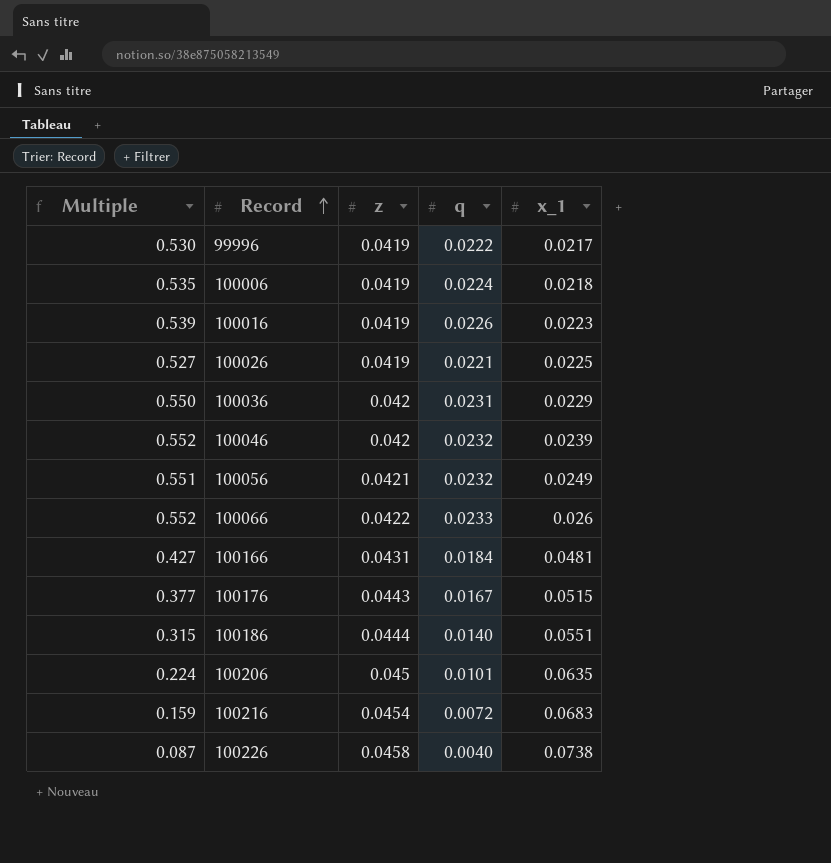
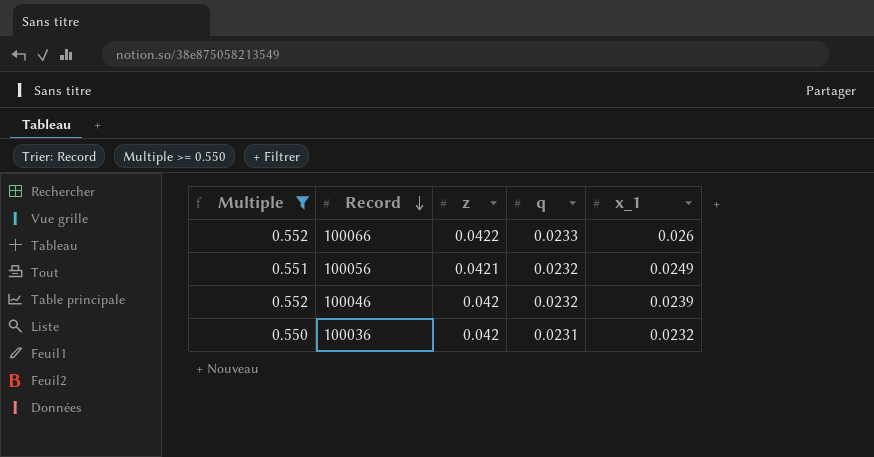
filter: none -> Multiple >= 0.550
row order: Record ascending -> Record descending
100036 | x_1: 0.0229 -> 0.0232

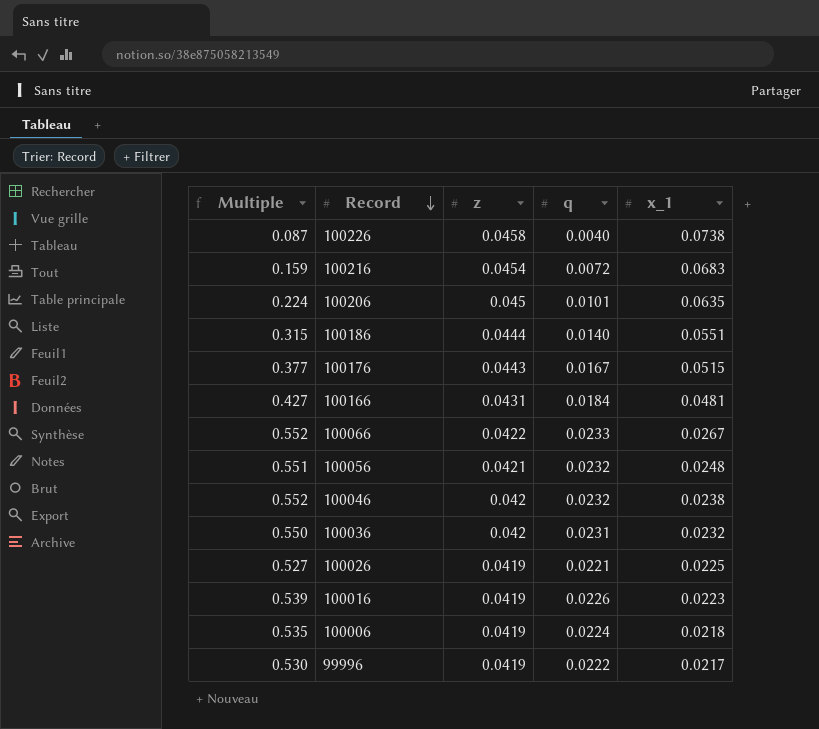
filter: Multiple >= 0.550 -> none
100066 | x_1: 0.026 -> 0.0267
100056 | x_1: 0.0249 -> 0.0248
100046 | x_1: 0.0239 -> 0.0238

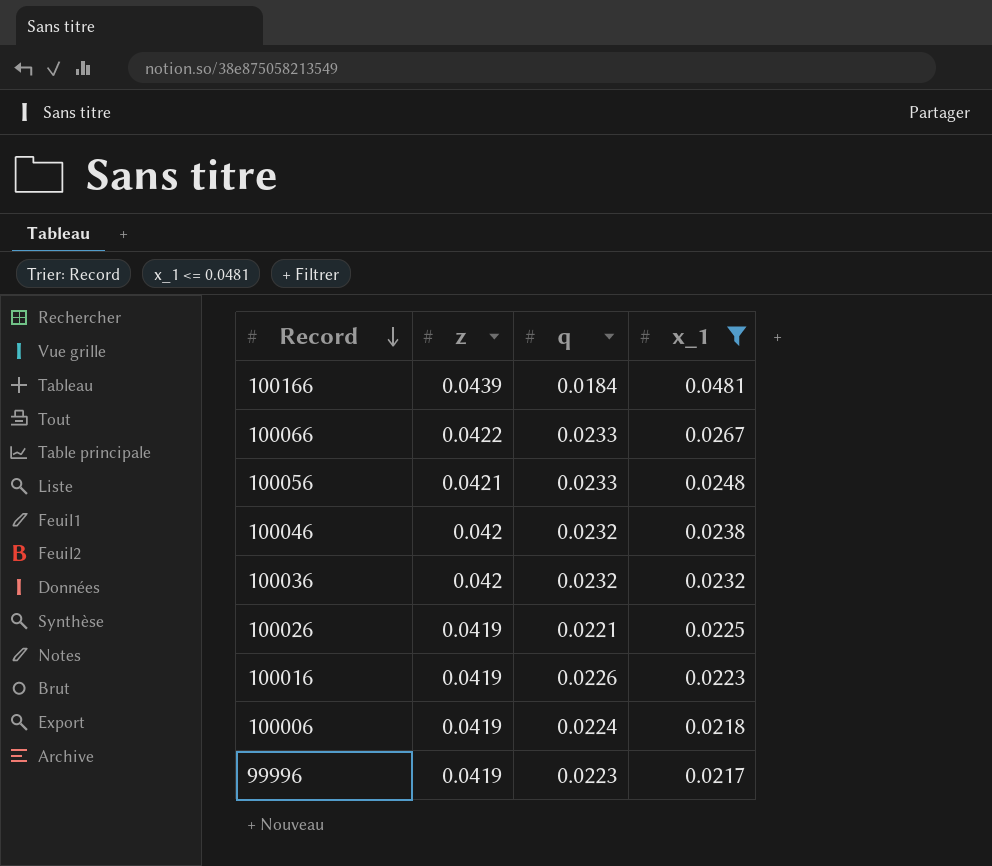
filter: none -> x_1 <= 0.0481
column Multiple | formula: [q] / [z] -> none
100166 | z: 0.0431 -> 0.0439
100056 | q: 0.0232 -> 0.0233
100036 | q: 0.0231 -> 0.0232
99996 | q: 0.0222 -> 0.0223

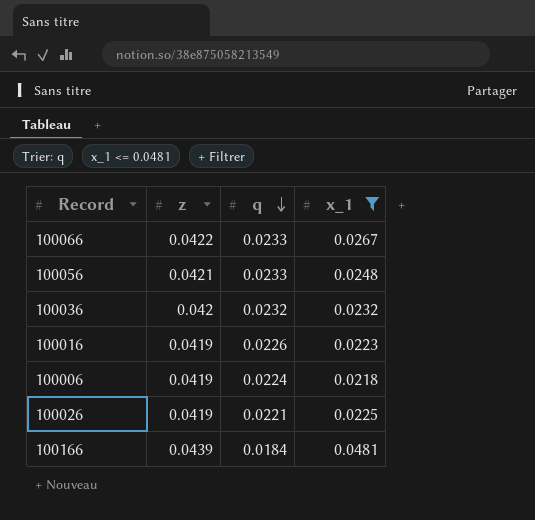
row order: Record descending -> q descending
row 100046: 0.042 | 0.0232 | 0.0238 -> none
row 99996: 0.0419 | 0.0223 | 0.0217 -> none

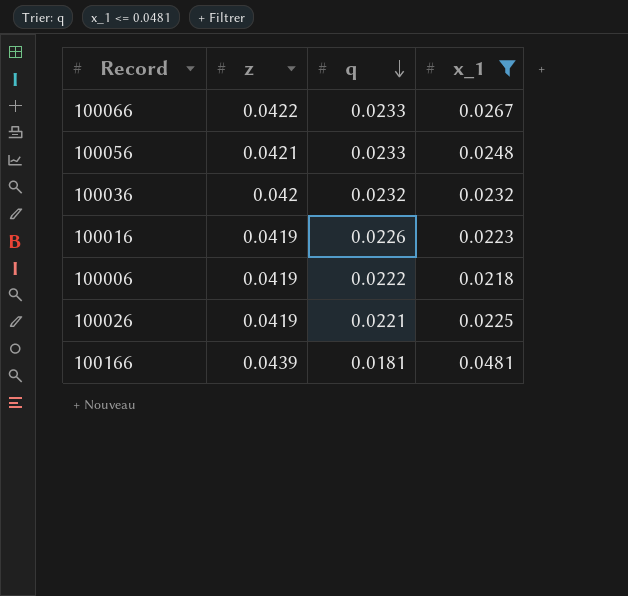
100006 | q: 0.0224 -> 0.0222
100166 | q: 0.0184 -> 0.0181

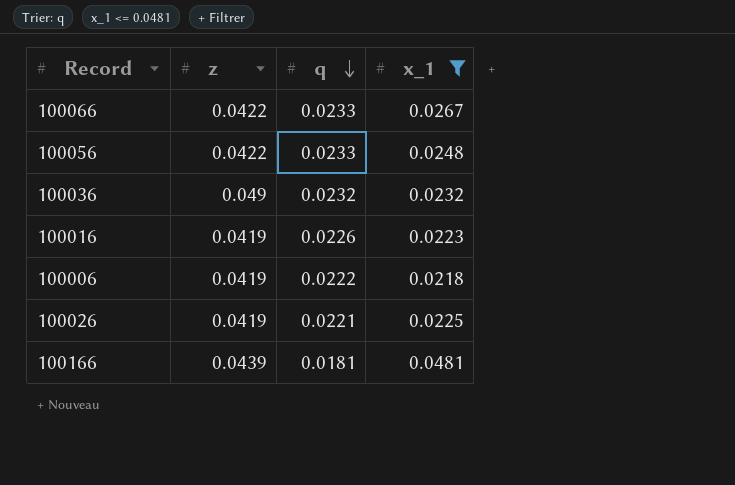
100056 | z: 0.0421 -> 0.0422
100036 | z: 0.042 -> 0.049

